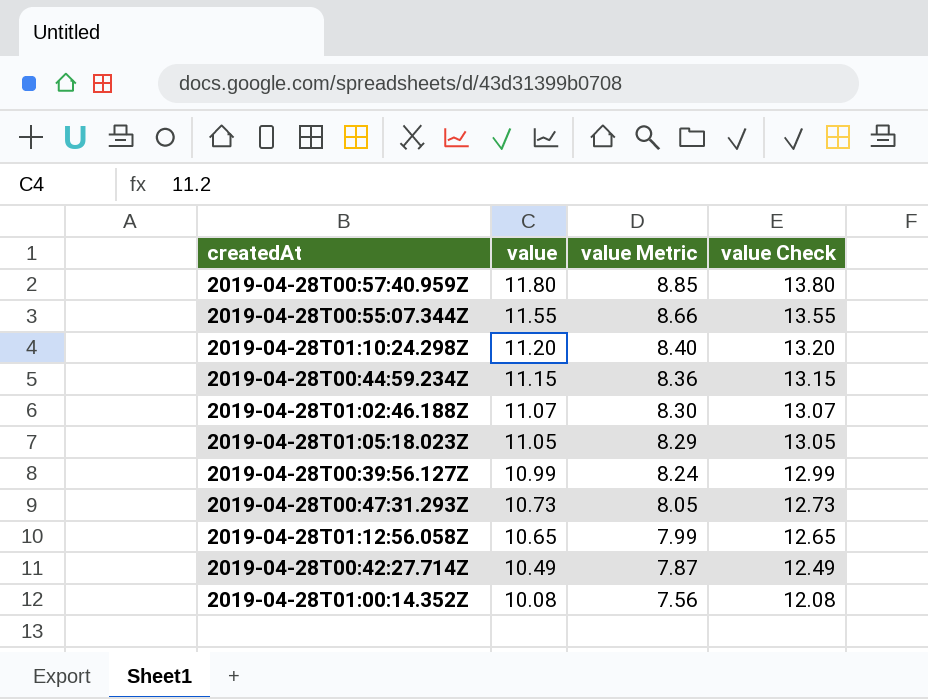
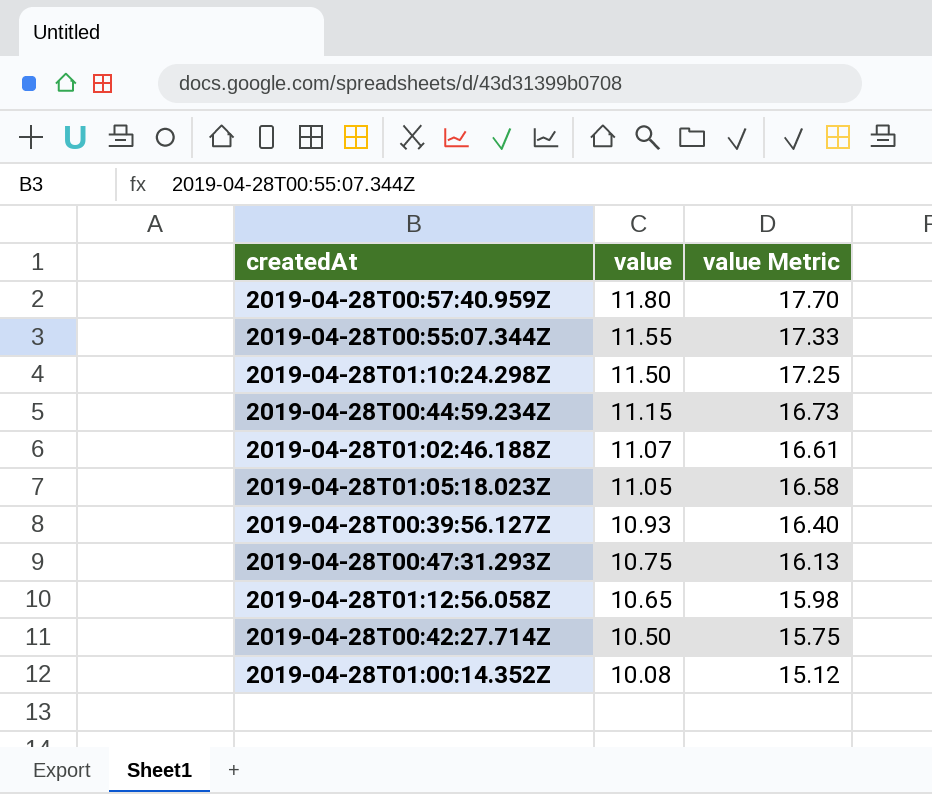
column value Check | formula: [value] + 2 -> none
column value Metric | formula: [value] * 0.75 -> [value] * 1.5
2019-04-28T01:10:24.298Z | value: 11.20 -> 11.50
2019-04-28T00:39:56.127Z | value: 10.99 -> 10.93
2019-04-28T00:47:31.293Z | value: 10.73 -> 10.75
2019-04-28T00:42:27.714Z | value: 10.49 -> 10.50

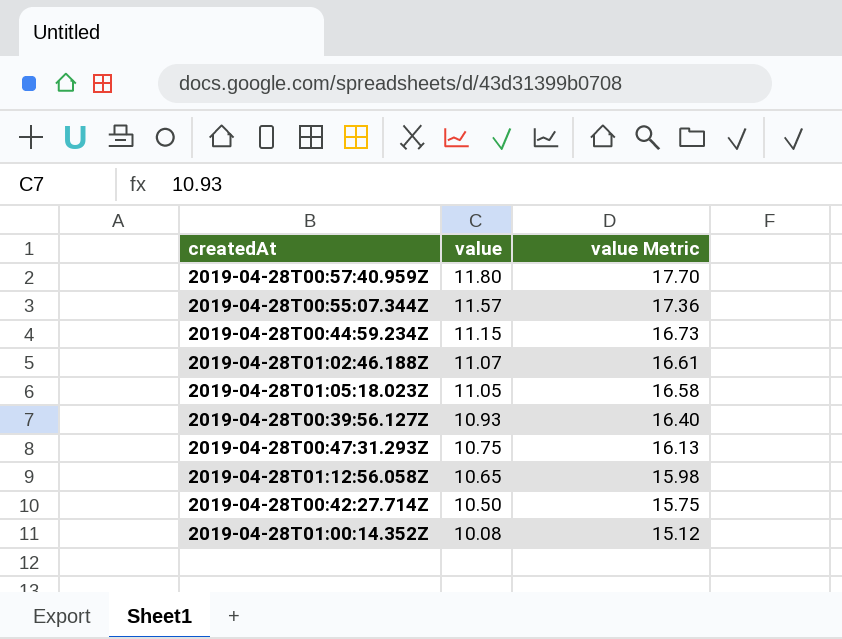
row 2019-04-28T01:10:24.298Z: 11.50 | 17.25 -> none
2019-04-28T00:55:07.344Z | value: 11.55 -> 11.57
2019-04-28T00:55:07.344Z | value Metric: 17.33 -> 17.36

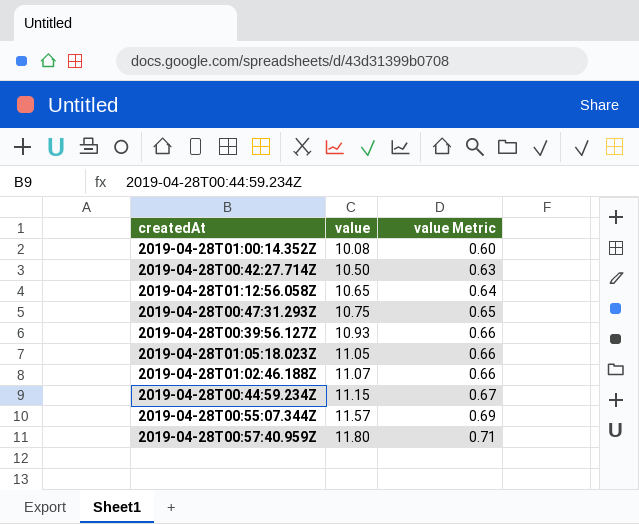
row order: value descending -> value ascending
column value Metric | formula: [value] * 1.5 -> [value] * 0.06

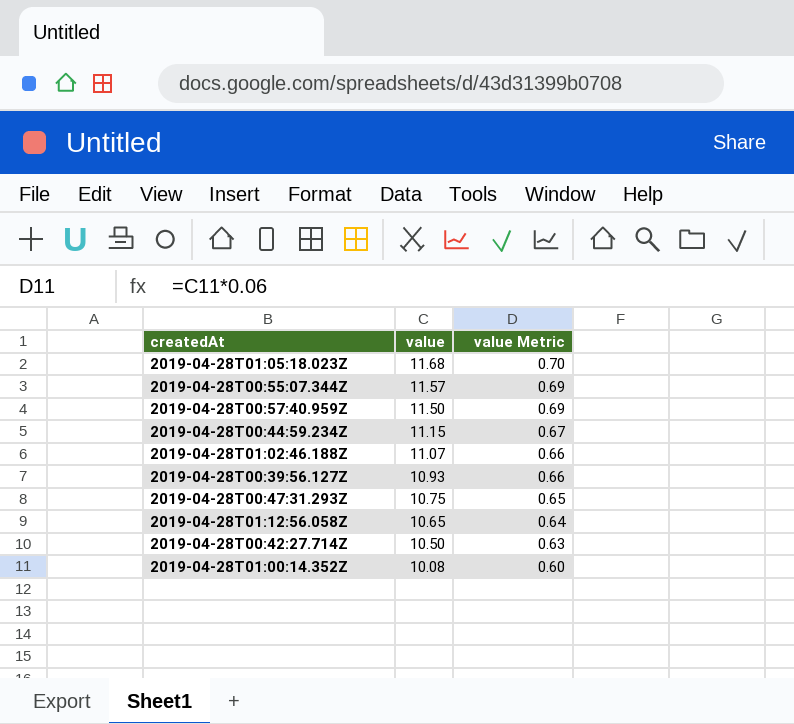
row order: value ascending -> value descending
2019-04-28T01:05:18.023Z | value: 11.05 -> 11.68
2019-04-28T01:05:18.023Z | value Metric: 0.66 -> 0.70
2019-04-28T00:57:40.959Z | value: 11.80 -> 11.50
2019-04-28T00:57:40.959Z | value Metric: 0.71 -> 0.69

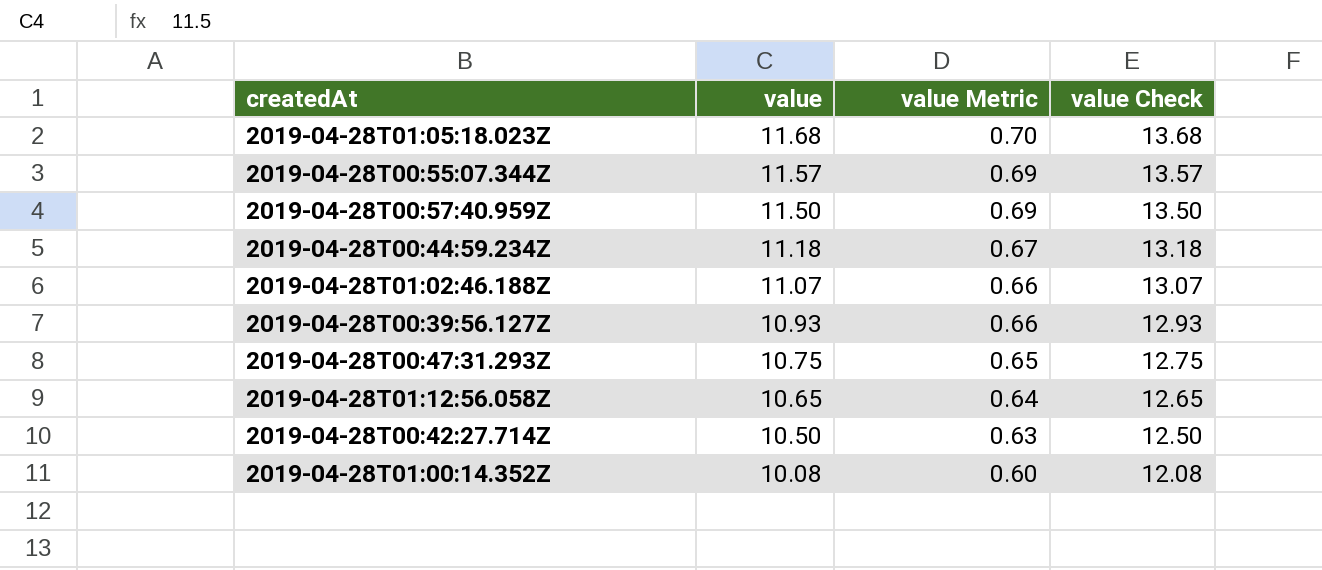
column value Check | formula: none -> [value] + 2
2019-04-28T00:44:59.234Z | value: 11.15 -> 11.18

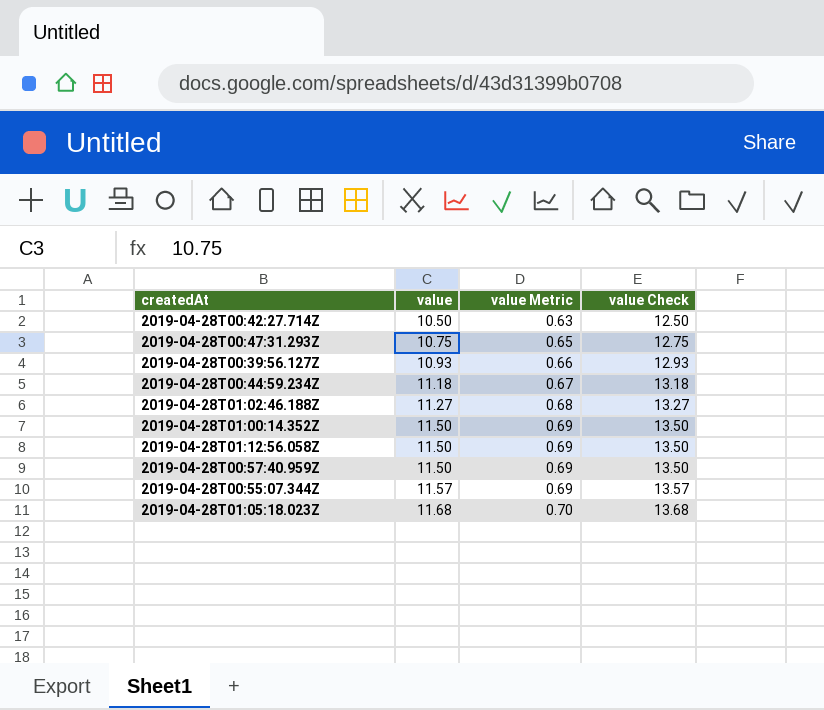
row order: value descending -> value ascending
2019-04-28T01:02:46.188Z | value: 11.07 -> 11.27
2019-04-28T01:02:46.188Z | value Metric: 0.66 -> 0.68
2019-04-28T01:02:46.188Z | value Check: 13.07 -> 13.27
2019-04-28T01:00:14.352Z | value: 10.08 -> 11.50
2019-04-28T01:00:14.352Z | value Metric: 0.60 -> 0.69
2019-04-28T01:00:14.352Z | value Check: 12.08 -> 13.50
2019-04-28T01:12:56.058Z | value: 10.65 -> 11.50
2019-04-28T01:12:56.058Z | value Metric: 0.64 -> 0.69
2019-04-28T01:12:56.058Z | value Check: 12.65 -> 13.50

